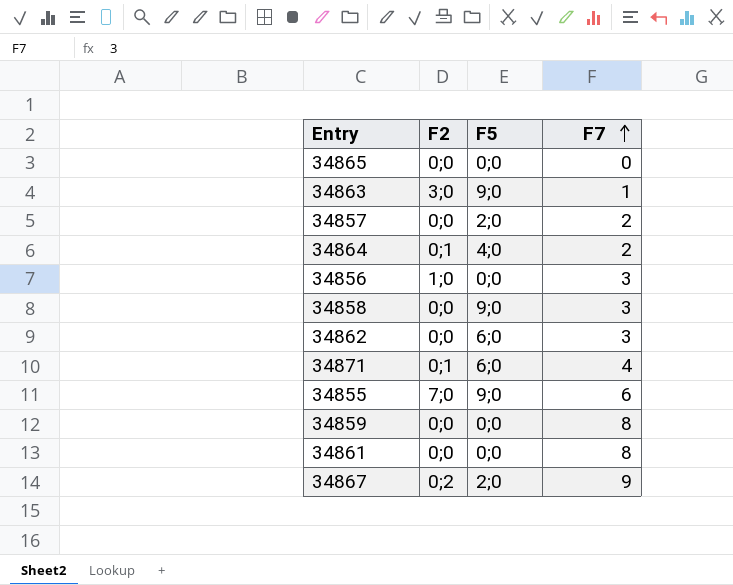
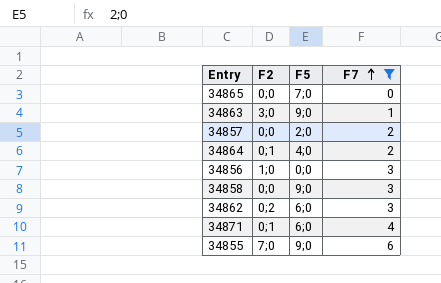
filter: none -> F7 <= 6
34865 | F5: 0;0 -> 7;0
34862 | F2: 0;0 -> 0;2

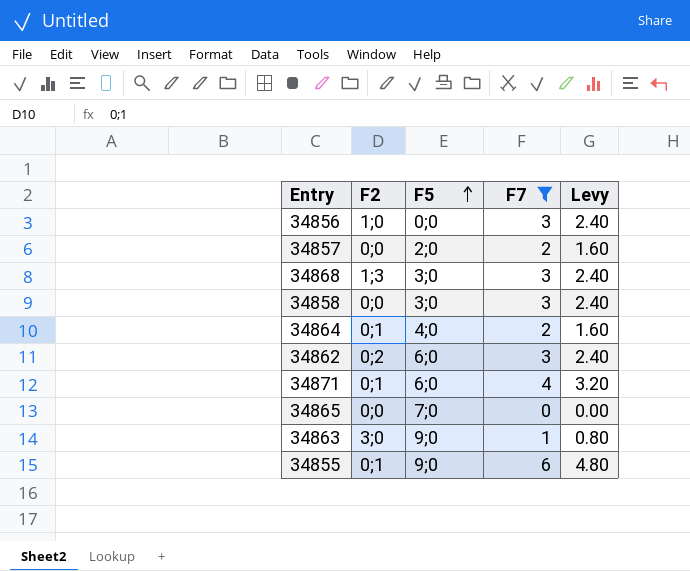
row order: F7 ascending -> F5 ascending
column Levy | formula: none -> [F7] * 0.8
row 34868: none -> 1;3 | 3;0 | 3 | 2.40
34858 | F5: 9;0 -> 3;0
34855 | F2: 7;0 -> 0;1

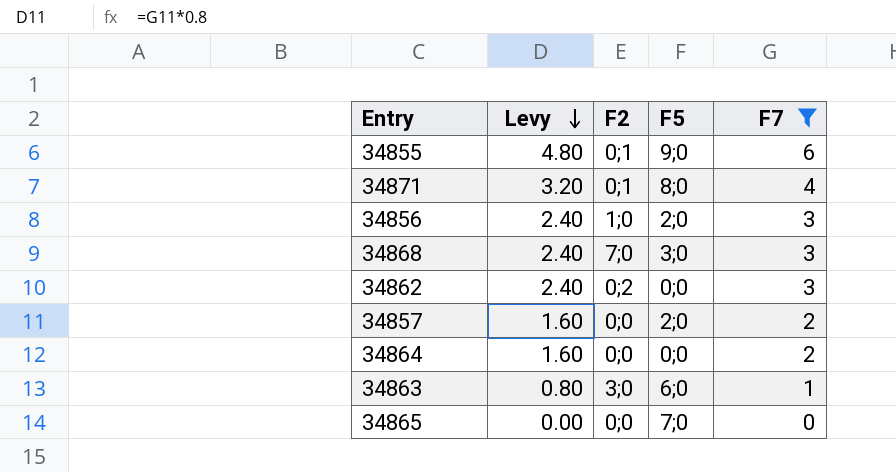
row order: F5 ascending -> Levy descending
column Levy | position: 5 -> 2
row 34858: 0;0 | 3;0 | 3 | 2.40 -> none
34871 | F5: 6;0 -> 8;0
34856 | F5: 0;0 -> 2;0
34868 | F2: 1;3 -> 7;0
34862 | F5: 6;0 -> 0;0
34864 | F2: 0;1 -> 0;0
34864 | F5: 4;0 -> 0;0
34863 | F5: 9;0 -> 6;0

